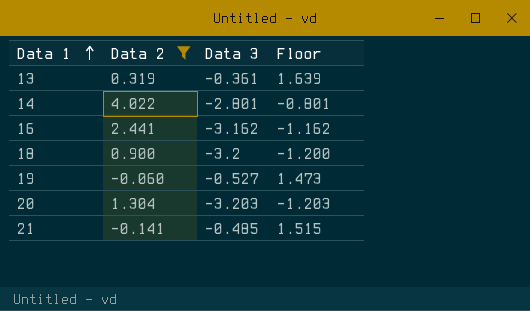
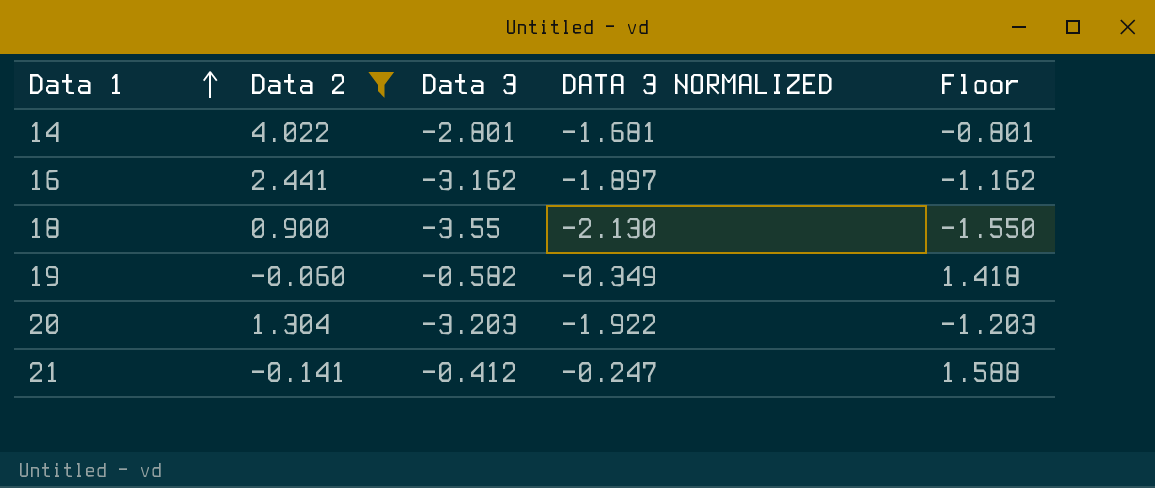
column DATA 3 NORMALIZED | formula: none -> [Data 3] * 0.6
row 13: 0.319 | -0.361 | 1.639 -> none
18 | Data 3: -3.2 -> -3.55
18 | Floor: -1.200 -> -1.550
19 | Data 3: -0.527 -> -0.582
19 | Floor: 1.473 -> 1.418
21 | Data 3: -0.485 -> -0.412
21 | Floor: 1.515 -> 1.588

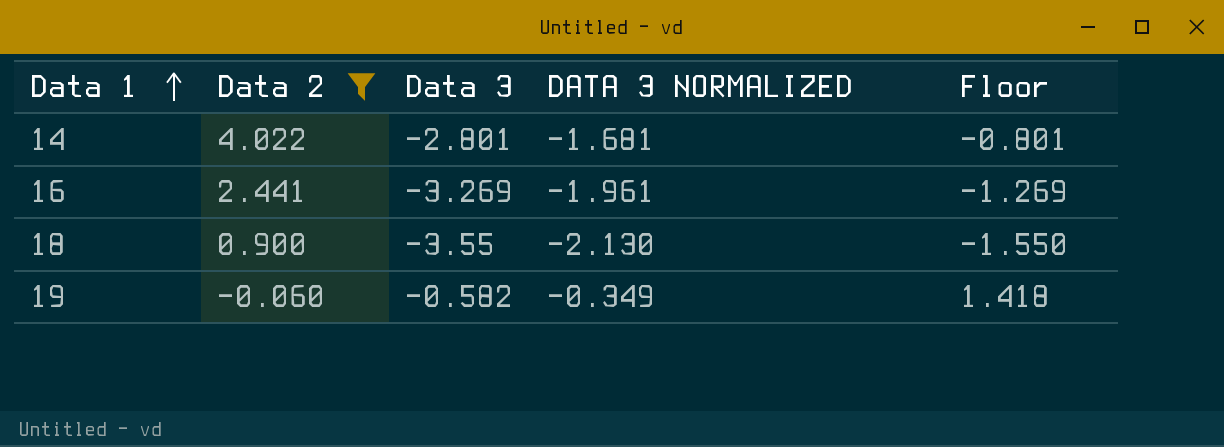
row 20: 1.304 | -3.203 | -1.922 | -1.203 -> none
row 21: -0.141 | -0.412 | -0.247 | 1.588 -> none
16 | Data 3: -3.162 -> -3.269
16 | DATA 3 NORMALIZED: -1.897 -> -1.961
16 | Floor: -1.162 -> -1.269

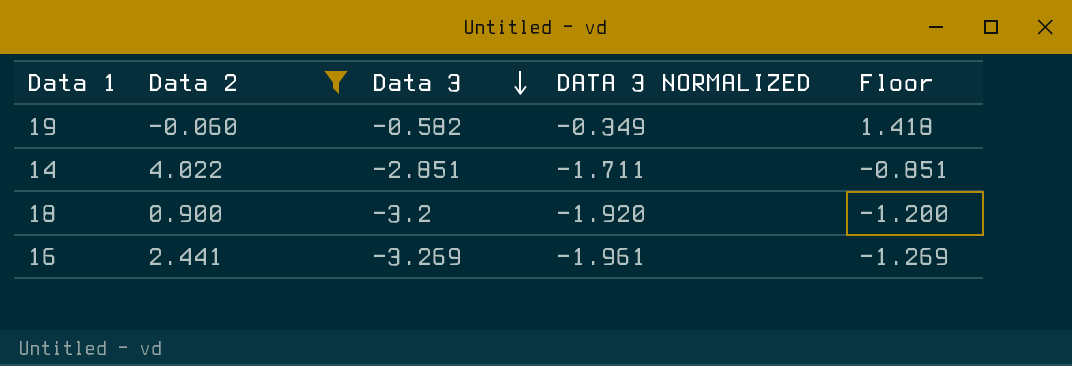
row order: Data 1 ascending -> Data 3 descending
14 | Data 3: -2.801 -> -2.851
14 | DATA 3 NORMALIZED: -1.681 -> -1.711
14 | Floor: -0.801 -> -0.851
18 | Data 3: -3.55 -> -3.2
18 | DATA 3 NORMALIZED: -2.130 -> -1.920
18 | Floor: -1.550 -> -1.200

